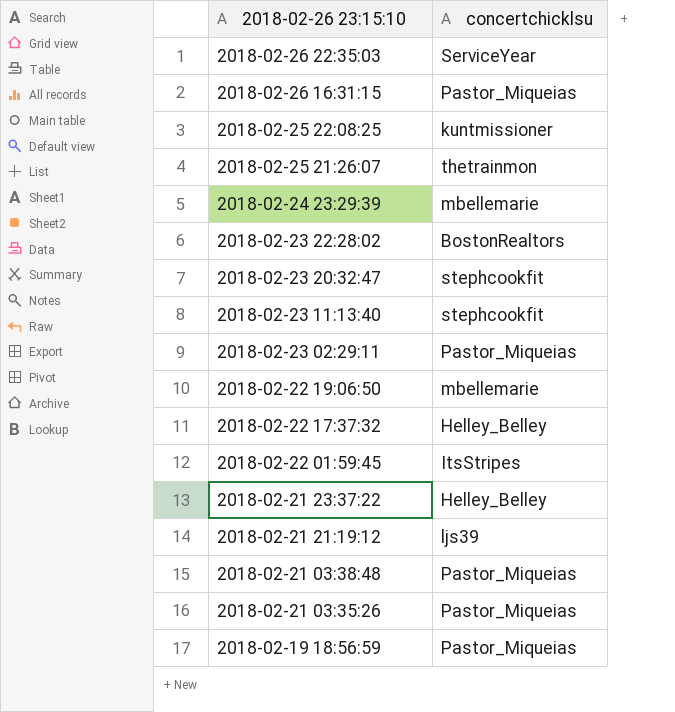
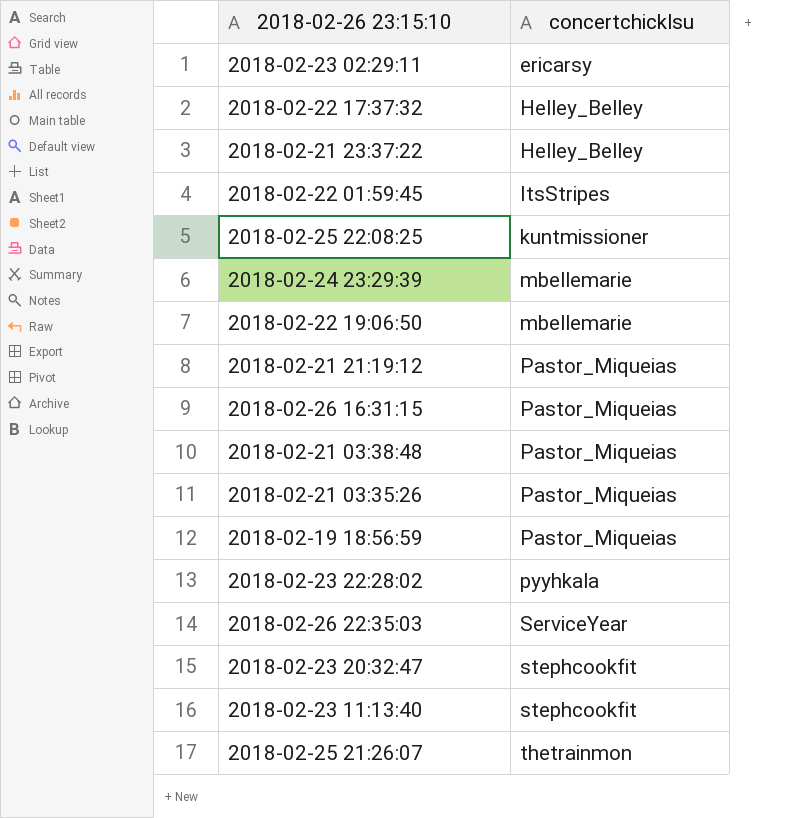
row order: 2018-02-26 23:15:10 descending -> concertchicklsu ascending
2018-02-23 02:29:11 | concertchicklsu: Pastor_Miqueias -> ericarsy
2018-02-21 21:19:12 | concertchicklsu: ljs39 -> Pastor_Miqueias
2018-02-23 22:28:02 | concertchicklsu: BostonRealtors -> pyyhkala

